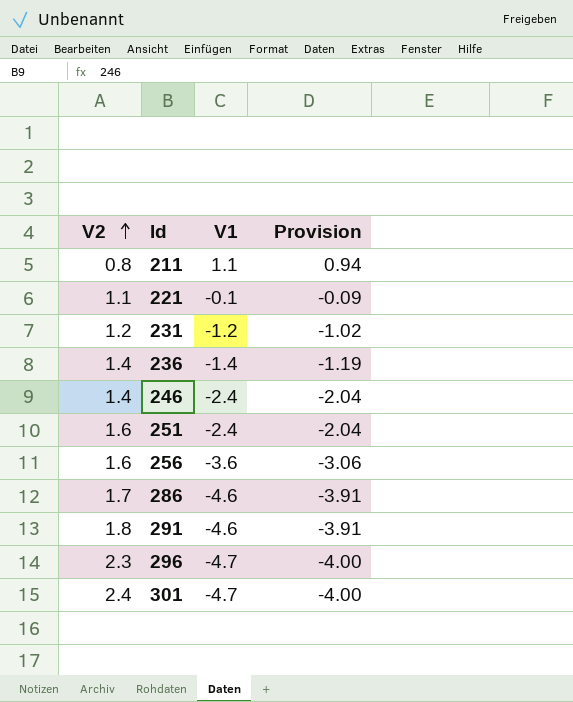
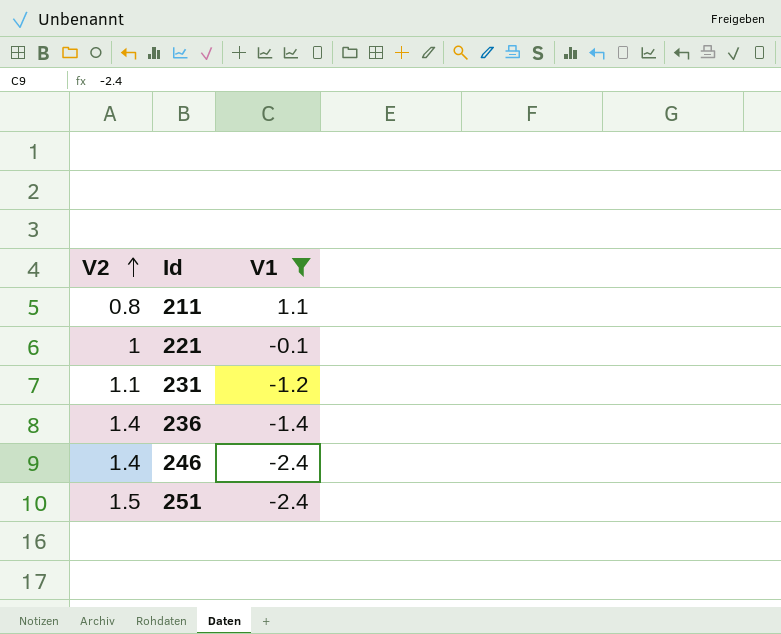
filter: none -> V1 >= -2.4
column Provision | formula: [V1] * 0.85 -> none
221 | V2: 1.1 -> 1
231 | V2: 1.2 -> 1.1
251 | V2: 1.6 -> 1.5

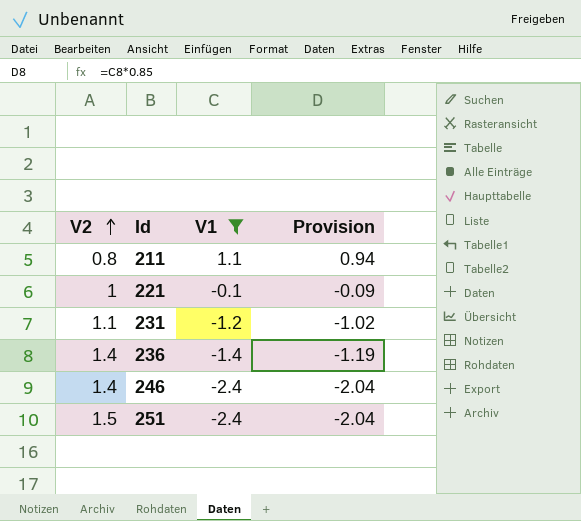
column Provision | formula: none -> [V1] * 0.85

